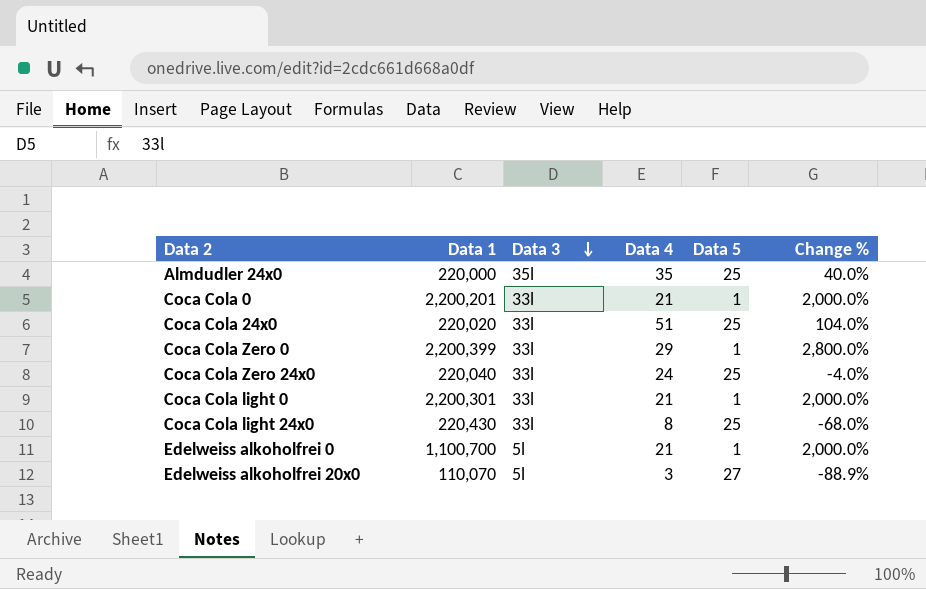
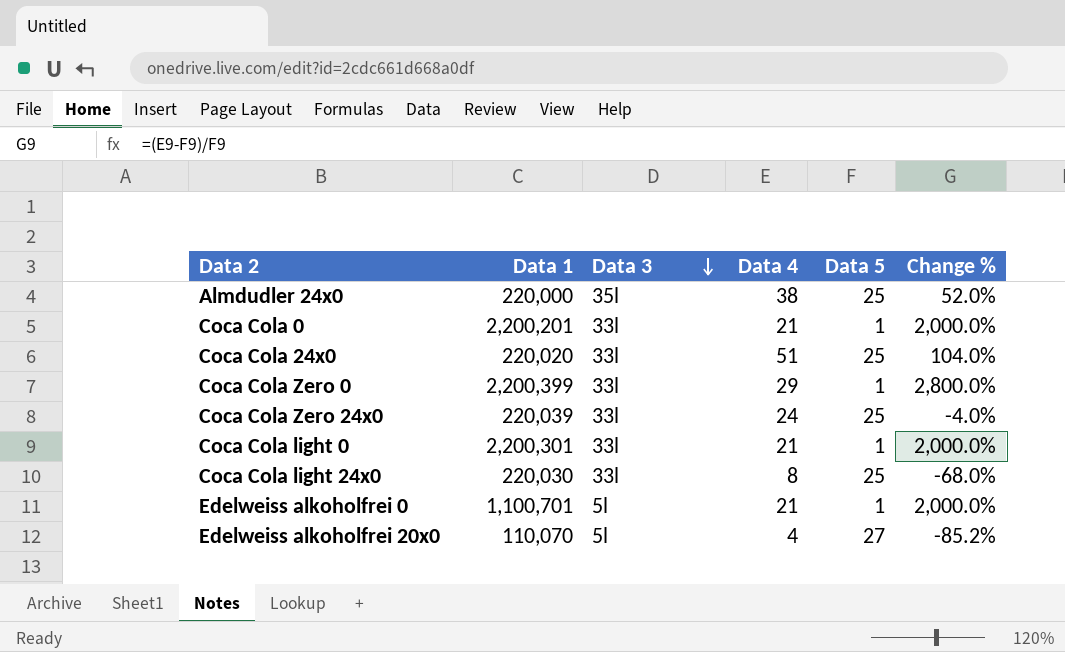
Almdudler 24x0 | Data 4: 35 -> 38
Almdudler 24x0 | Change %: 40.0% -> 52.0%
Coca Cola Zero 24x0 | Data 1: 220,040 -> 220,039
Coca Cola light 24x0 | Data 1: 220,430 -> 220,030
Edelweiss alkoholfrei 0 | Data 1: 1,100,700 -> 1,100,701
Edelweiss alkoholfrei 20x0 | Data 4: 3 -> 4
Edelweiss alkoholfrei 20x0 | Change %: -88.9% -> -85.2%

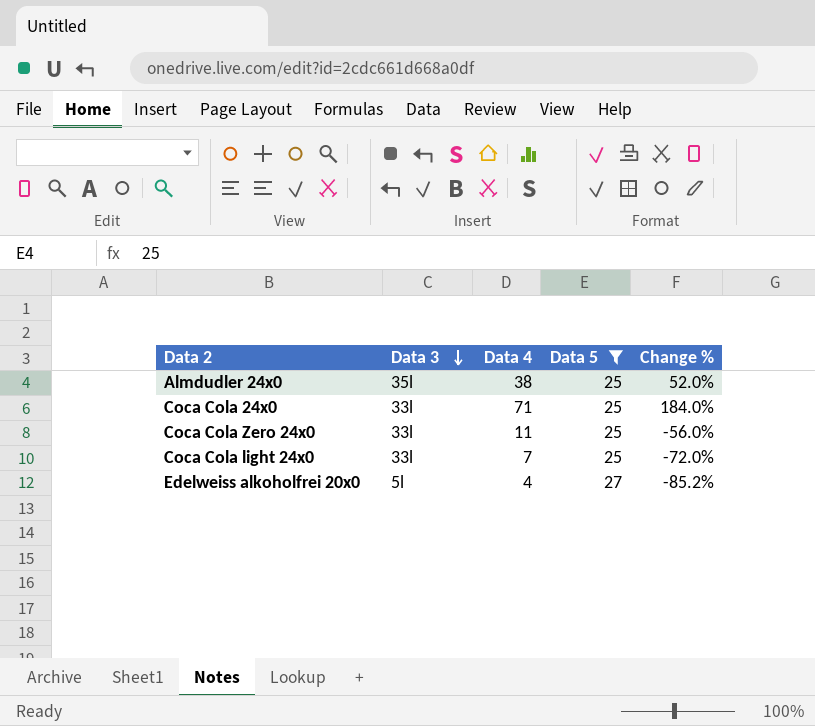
filter: none -> Data 5 != 1
column Data 1 | position: 2 -> none
Coca Cola 24x0 | Data 4: 51 -> 71
Coca Cola 24x0 | Change %: 104.0% -> 184.0%
Coca Cola Zero 24x0 | Data 4: 24 -> 11
Coca Cola Zero 24x0 | Change %: -4.0% -> -56.0%
Coca Cola light 24x0 | Data 4: 8 -> 7
Coca Cola light 24x0 | Change %: -68.0% -> -72.0%

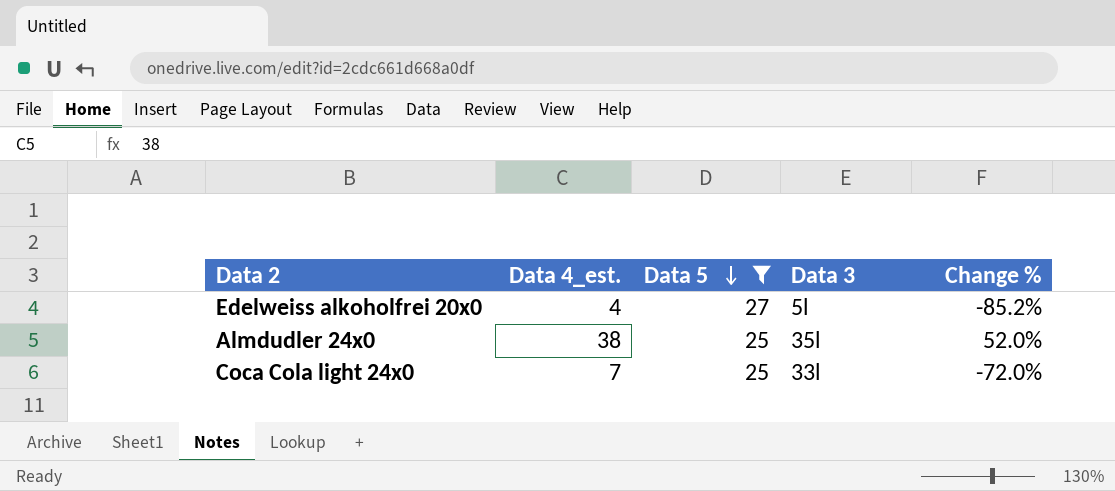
row order: Data 3 descending -> Data 5 descending
column name: Data 4 -> Data 4_est.
column Data 3 | position: 2 -> 4
row Coca Cola 24x0: 33l | 71 | 25 | 184.0% -> none
row Coca Cola Zero 24x0: 33l | 11 | 25 | -56.0% -> none

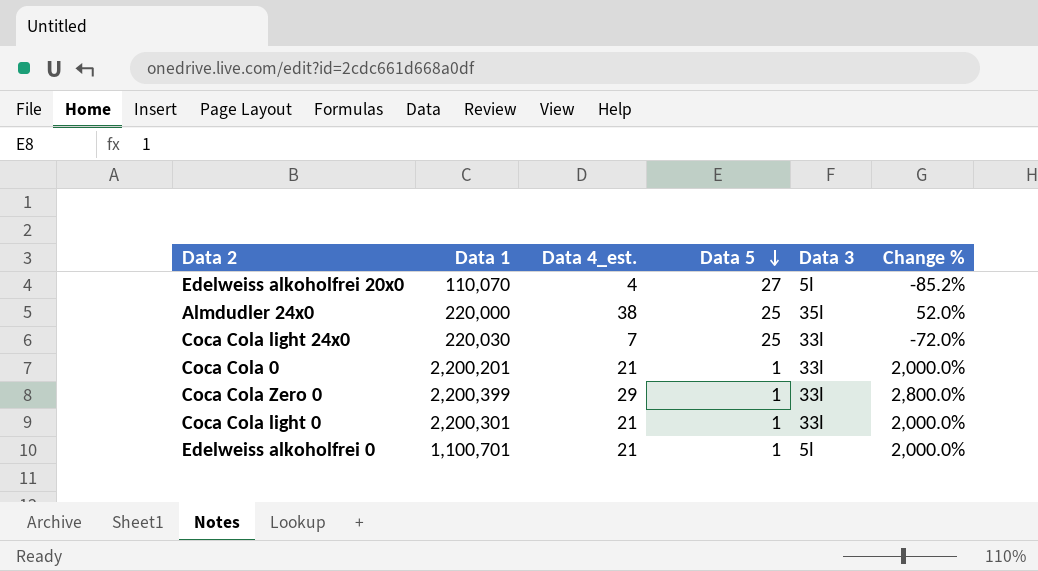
filter: Data 5 != 1 -> none
column Data 1 | position: none -> 2

